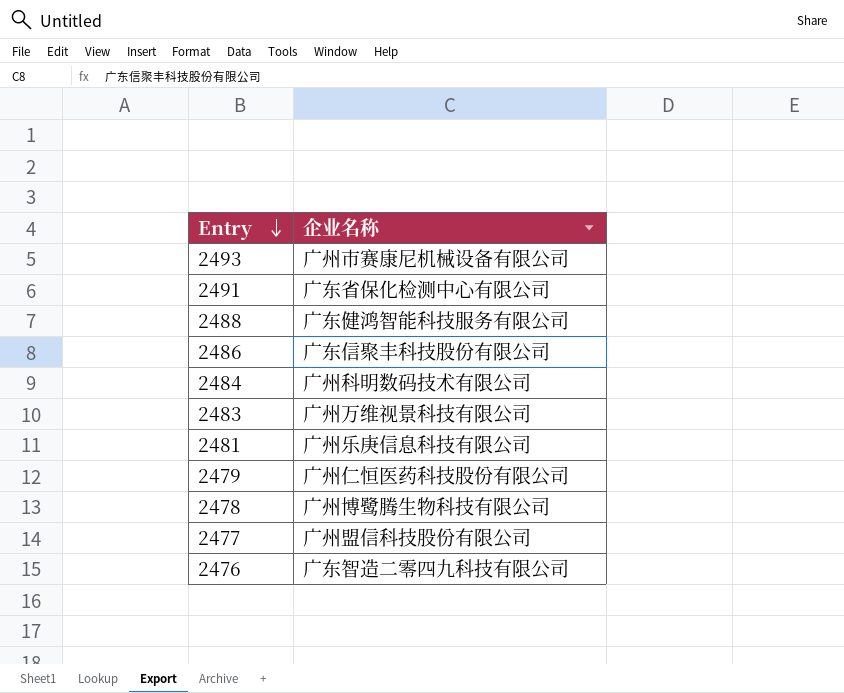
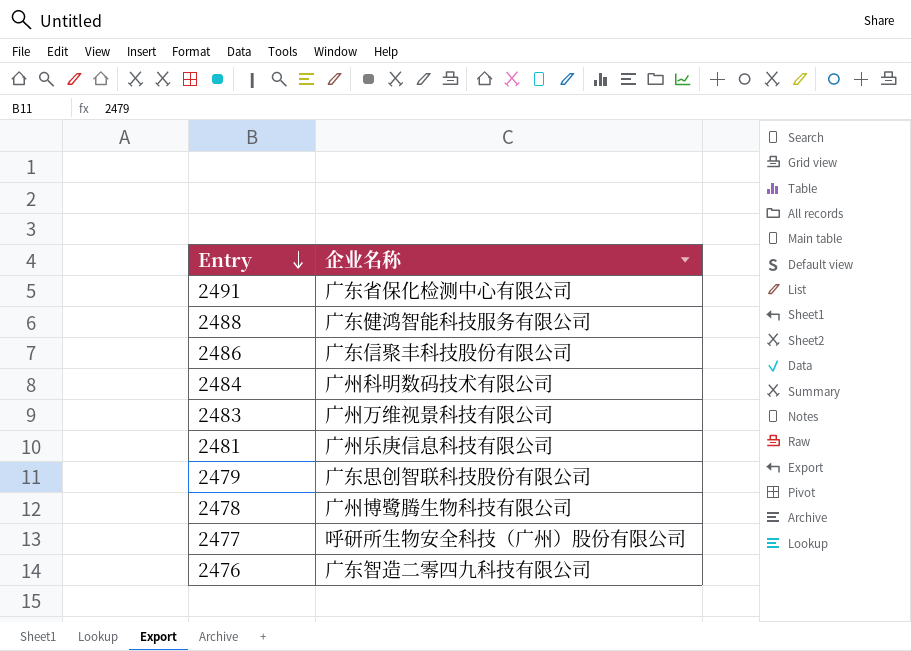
row 2493: 广州市赛康尼机械设备有限公司 -> none
2479 | 企业名称: 广州仁恒医药科技股份有限公司 -> 广东思创智联科技股份有限公司
2477 | 企业名称: 广州盟信科技股份有限公司 -> 呼研所生物安全科技（广州）股份有限公司

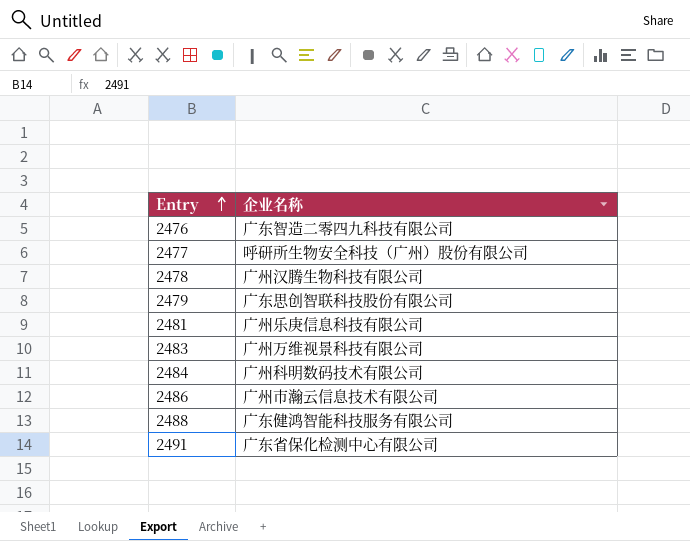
row order: Entry descending -> Entry ascending
2478 | 企业名称: 广州博鹭腾生物科技有限公司 -> 广州汉腾生物科技有限公司
2486 | 企业名称: 广东信聚丰科技股份有限公司 -> 广州市瀚云信息技术有限公司

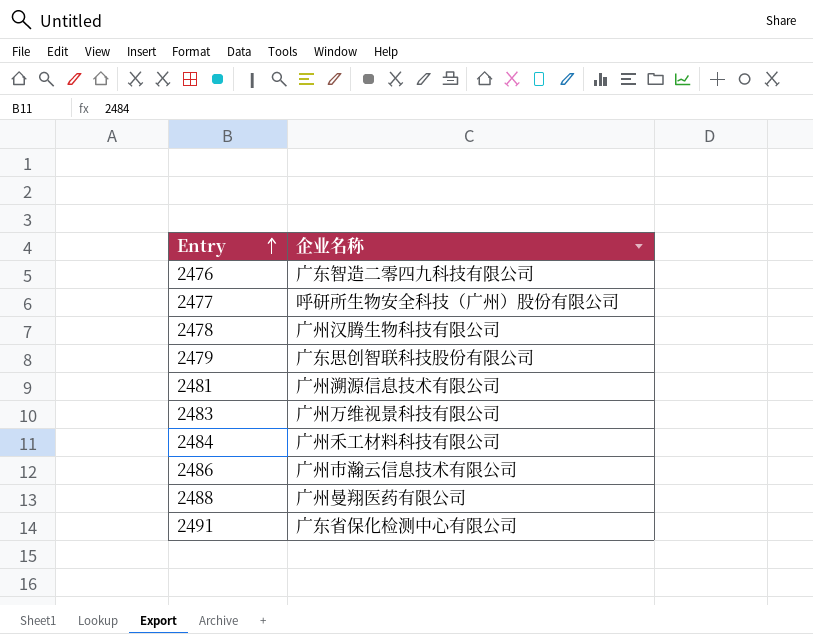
2481 | 企业名称: 广州乐庚信息科技有限公司 -> 广州溯源信息技术有限公司
2484 | 企业名称: 广州科明数码技术有限公司 -> 广州禾工材料科技有限公司
2488 | 企业名称: 广东健鸿智能科技服务有限公司 -> 广州曼翔医药有限公司

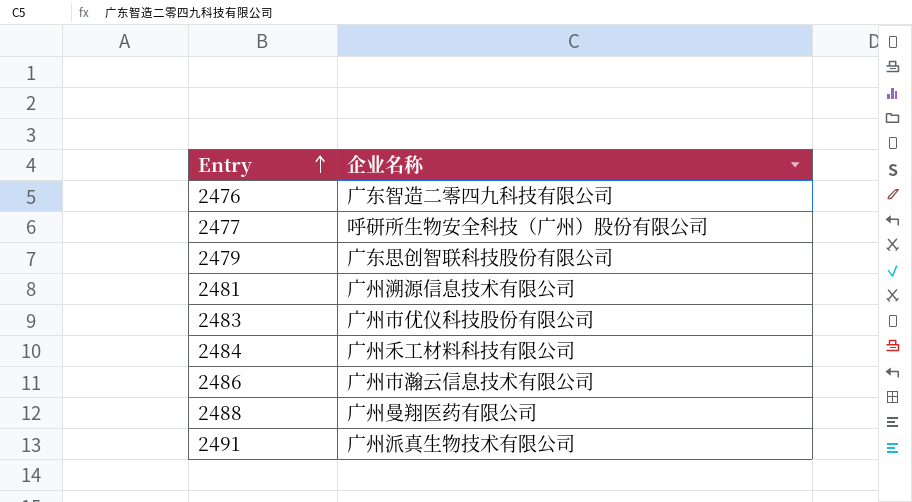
row 2478: 广州汉腾生物科技有限公司 -> none
2483 | 企业名称: 广州万维视景科技有限公司 -> 广州市优仪科技股份有限公司
2491 | 企业名称: 广东省保化检测中心有限公司 -> 广州派真生物技术有限公司

